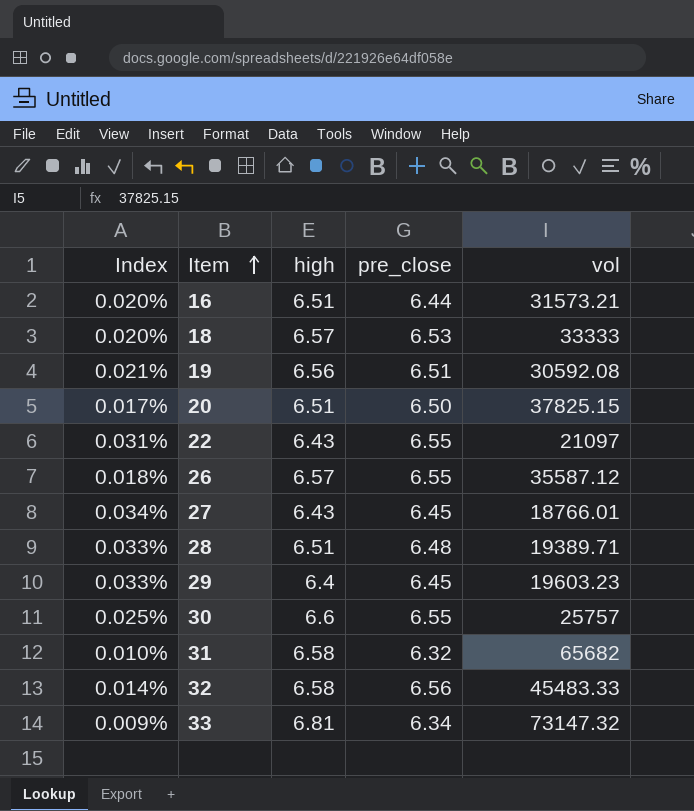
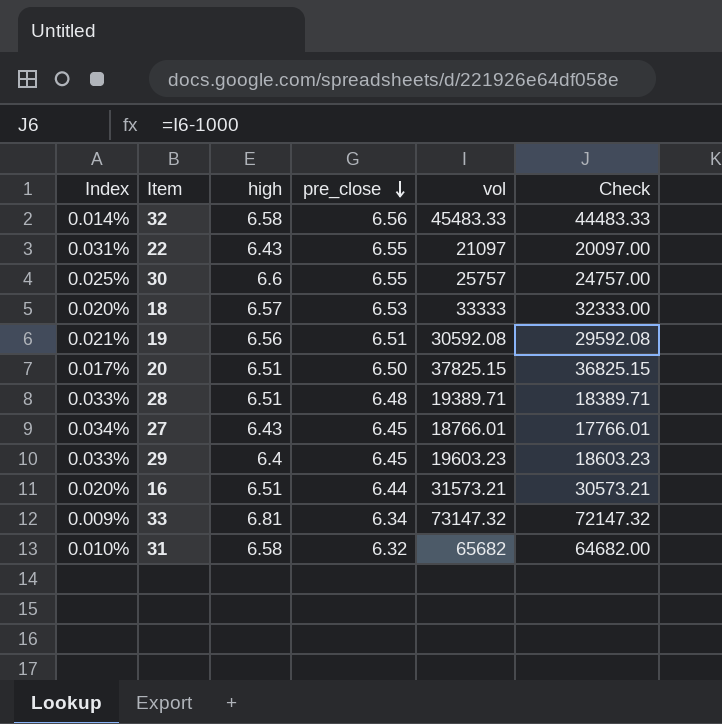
row order: Item ascending -> pre_close descending
column Check | formula: none -> [vol] - 1000
row 26: 0.018% | 6.57 | 6.55 | 35587.12 -> none

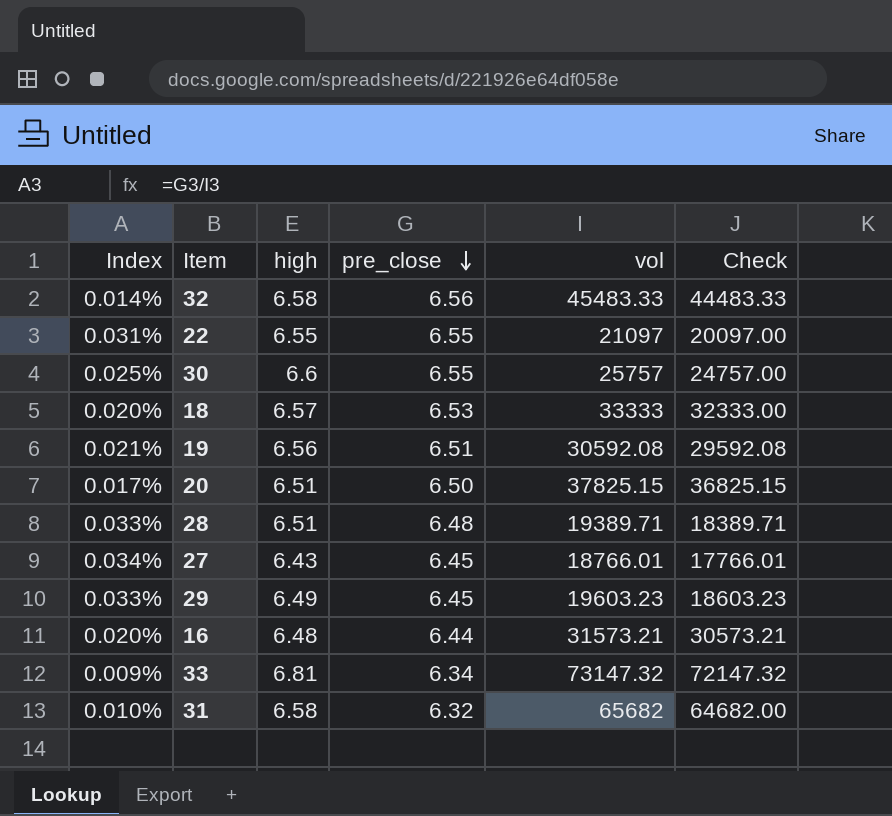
22 | high: 6.43 -> 6.55
29 | high: 6.4 -> 6.49
16 | high: 6.51 -> 6.48

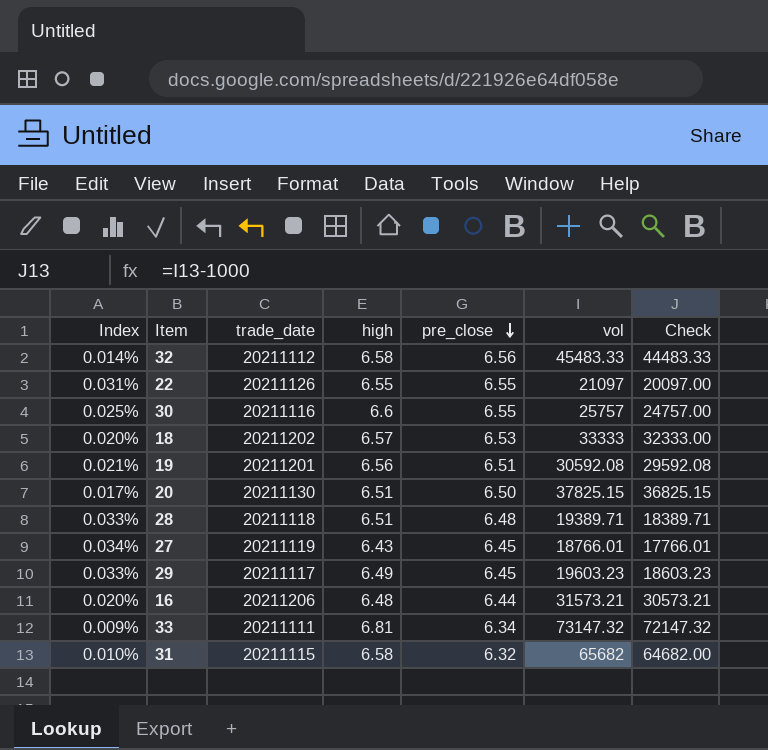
column trade_date | position: none -> 3

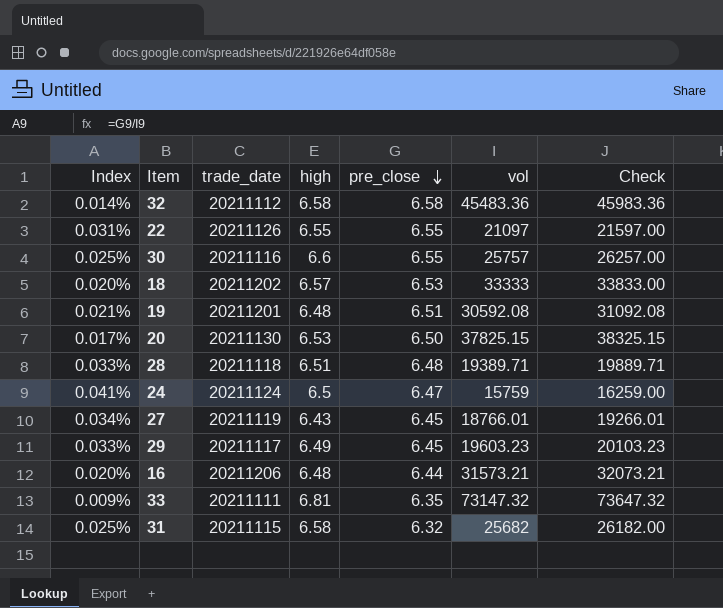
column Check | formula: [vol] - 1000 -> [vol] + 500
32 | pre_close: 6.56 -> 6.58
32 | vol: 45483.33 -> 45483.36
19 | high: 6.56 -> 6.48
20 | high: 6.51 -> 6.53
row 24: none -> 0.041% | 20211124 | 6.5 | 6.47 | 15759 | 16259.00
33 | pre_close: 6.34 -> 6.35
31 | Index: 0.010% -> 0.025%
31 | vol: 65682 -> 25682

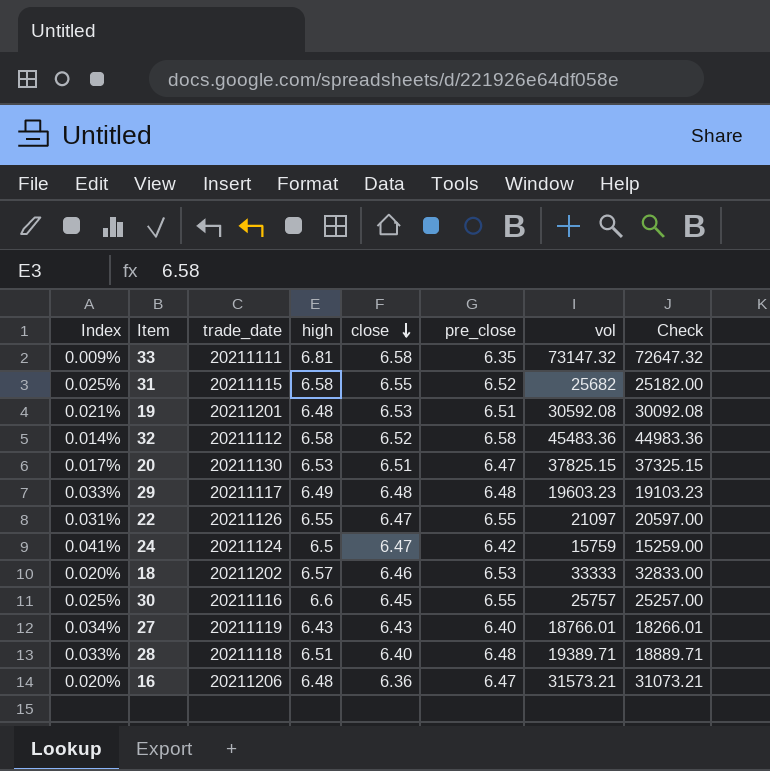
row order: pre_close descending -> close descending
column close | position: none -> 5
column Check | formula: [vol] + 500 -> [vol] - 500
31 | pre_close: 6.32 -> 6.52
20 | pre_close: 6.50 -> 6.47
29 | pre_close: 6.45 -> 6.48
24 | pre_close: 6.47 -> 6.42
27 | pre_close: 6.45 -> 6.40
16 | pre_close: 6.44 -> 6.47

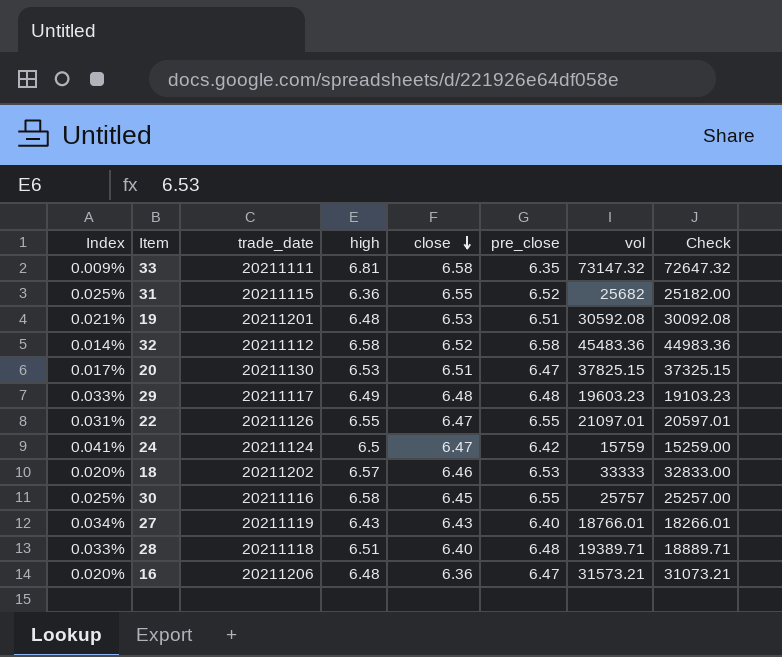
31 | high: 6.58 -> 6.36
22 | vol: 21097 -> 21097.01
22 | Check: 20597.00 -> 20597.01
30 | high: 6.6 -> 6.58

